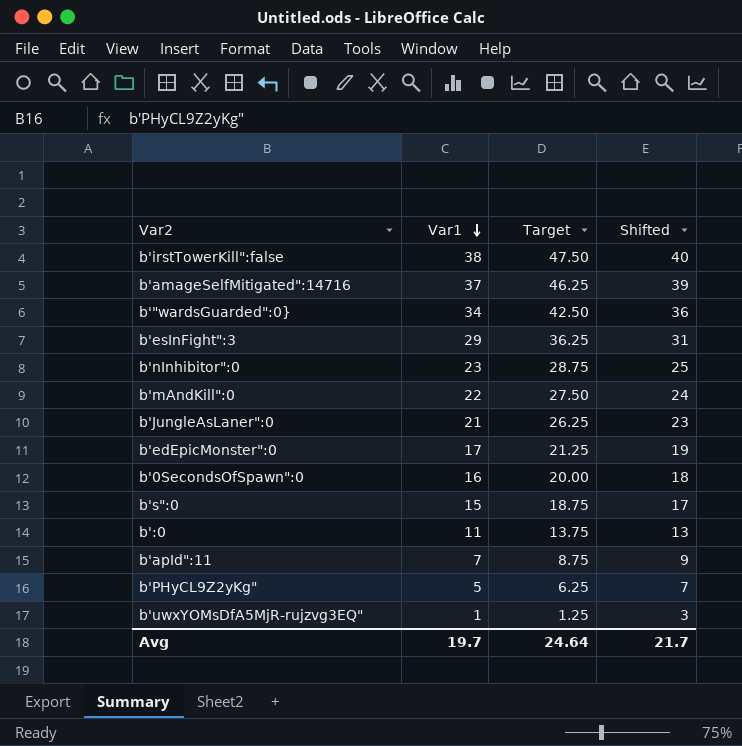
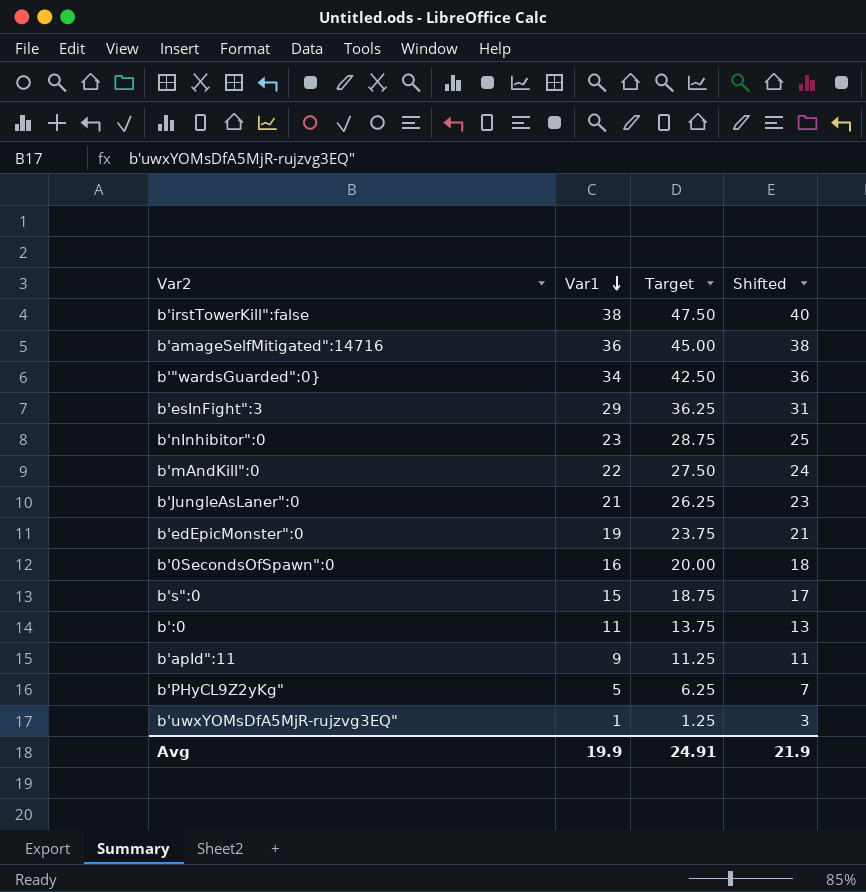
b'amageSelfMitigated":14716 | Var1: 37 -> 36
b'amageSelfMitigated":14716 | Target: 46.25 -> 45.00
b'amageSelfMitigated":14716 | Shifted: 39 -> 38
b'edEpicMonster":0 | Var1: 17 -> 19
b'edEpicMonster":0 | Target: 21.25 -> 23.75
b'edEpicMonster":0 | Shifted: 19 -> 21
b'apId":11 | Var1: 7 -> 9
b'apId":11 | Target: 8.75 -> 11.25
b'apId":11 | Shifted: 9 -> 11
Avg | Var1: 19.7 -> 19.9
Avg | Target: 24.64 -> 24.91
Avg | Shifted: 21.7 -> 21.9

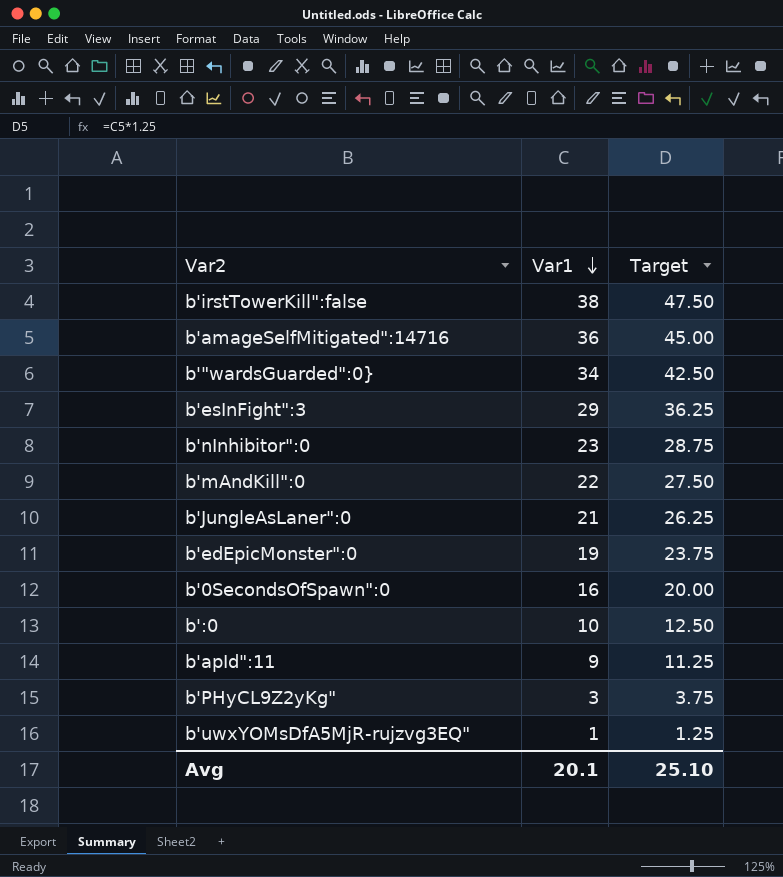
column Shifted | formula: [Var1] + 2 -> none
row b's":0: 15 | 18.75 | 17 -> none
b':0 | Var1: 11 -> 10
b':0 | Target: 13.75 -> 12.50
b'PHyCL9Z2yKg" | Var1: 5 -> 3
b'PHyCL9Z2yKg" | Target: 6.25 -> 3.75
Avg | Var1: 19.9 -> 20.1
Avg | Target: 24.91 -> 25.10

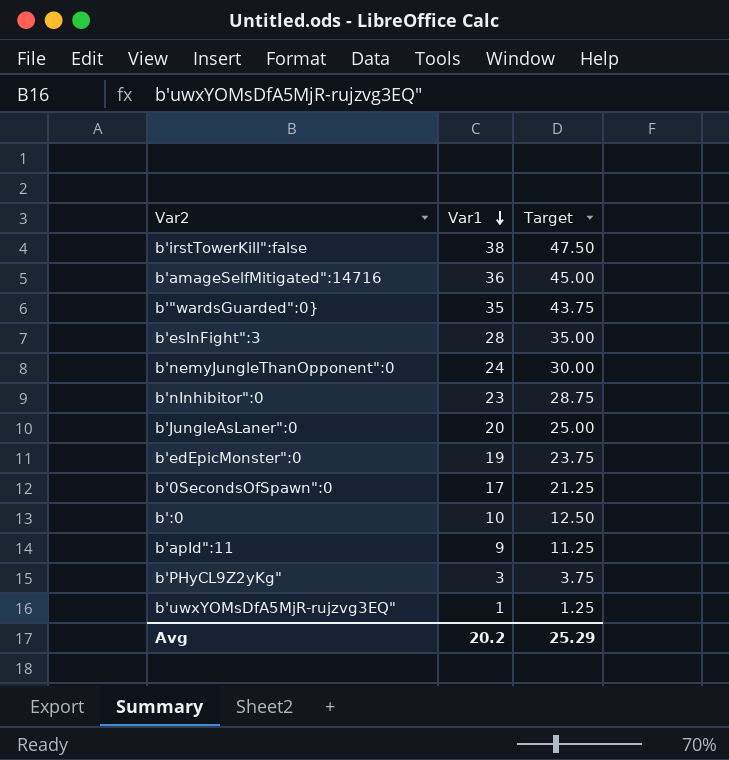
row b'mAndKill":0: 22 | 27.50 -> none
b'"wardsGuarded":0} | Var1: 34 -> 35
b'"wardsGuarded":0} | Target: 42.50 -> 43.75
b'esInFight":3 | Var1: 29 -> 28
b'esInFight":3 | Target: 36.25 -> 35.00
row b'nemyJungleThanOpponent":0: none -> 24 | 30.00
b'JungleAsLaner":0 | Var1: 21 -> 20
b'JungleAsLaner":0 | Target: 26.25 -> 25.00
b'0SecondsOfSpawn":0 | Var1: 16 -> 17
b'0SecondsOfSpawn":0 | Target: 20.00 -> 21.25
Avg | Var1: 20.1 -> 20.2
Avg | Target: 25.10 -> 25.29

